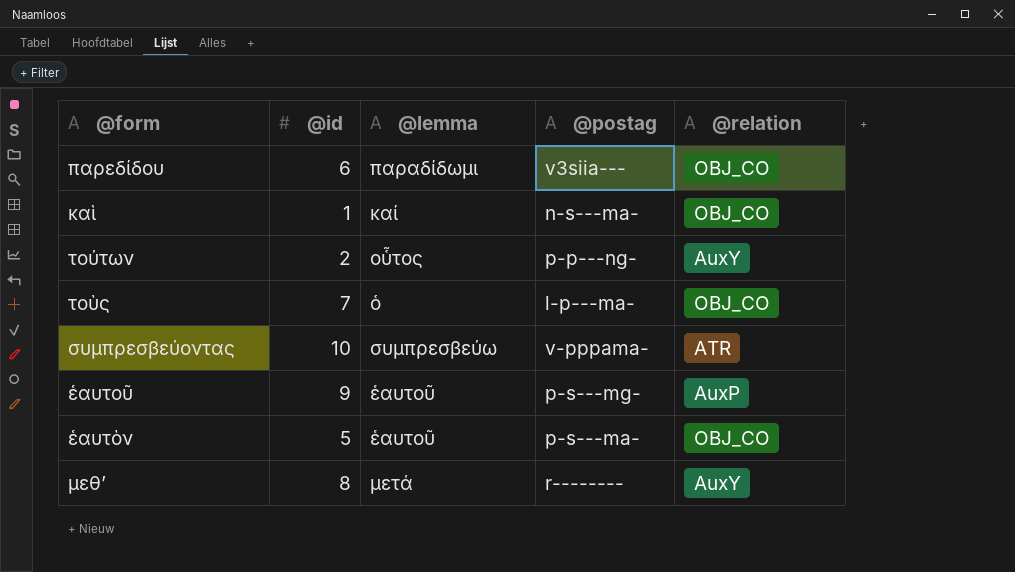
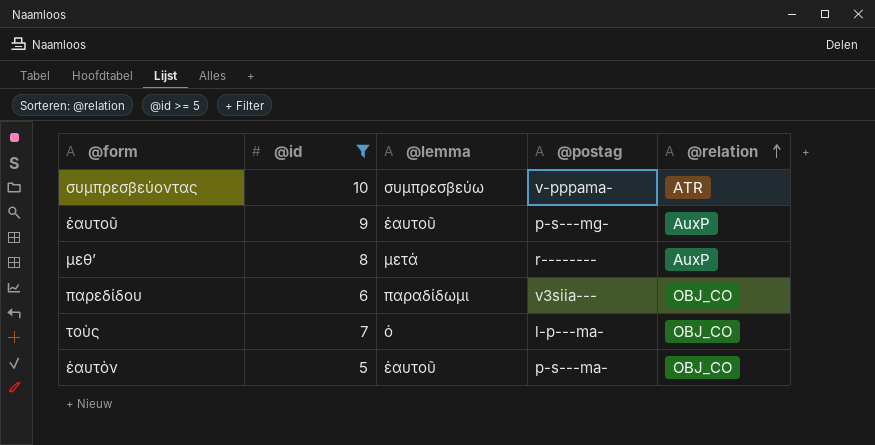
filter: none -> @id >= 5
row order: none -> @relation ascending
μεθʼ | @relation: AuxY -> AuxP

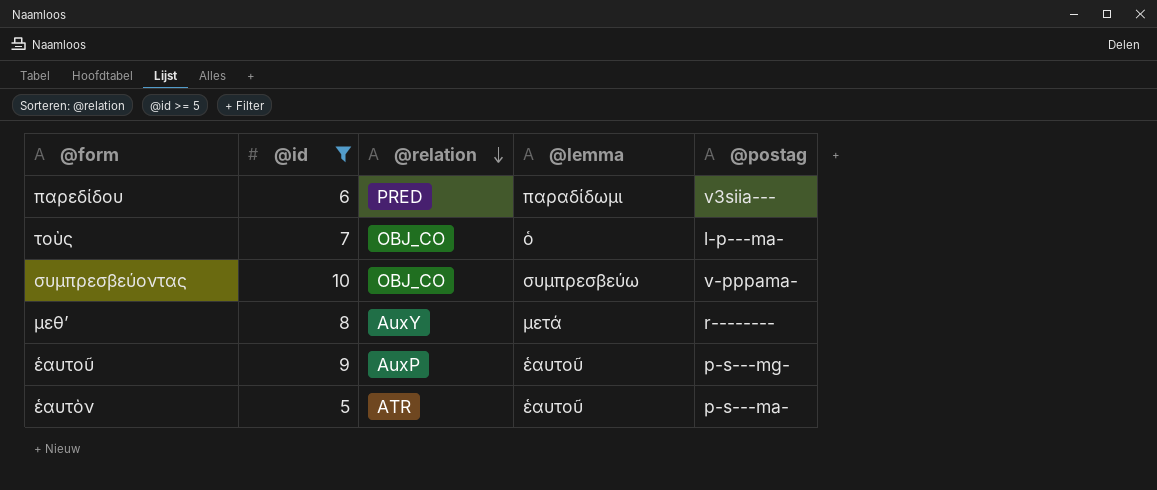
row order: @relation ascending -> @relation descending
column @relation | position: 5 -> 3
παρεδίδου | @relation: OBJ_CO -> PRED
συμπρεσβεύοντας | @relation: ATR -> OBJ_CO
μεθʼ | @relation: AuxP -> AuxY
ἑαυτὸν | @relation: OBJ_CO -> ATR

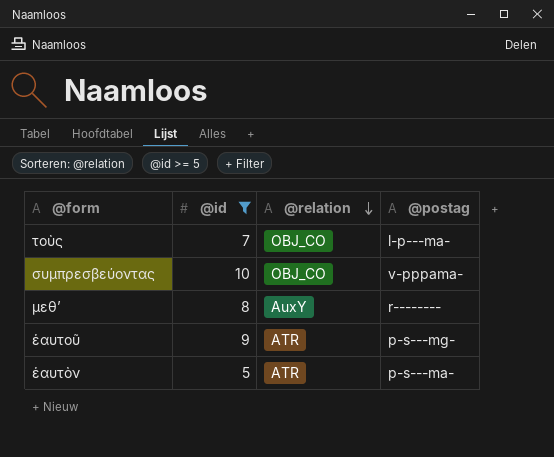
column @lemma | position: 4 -> none
row παρεδίδου: 6 | PRED | παραδίδωμι | v3siia--- -> none
ἑαυτοῦ | @relation: AuxP -> ATR

